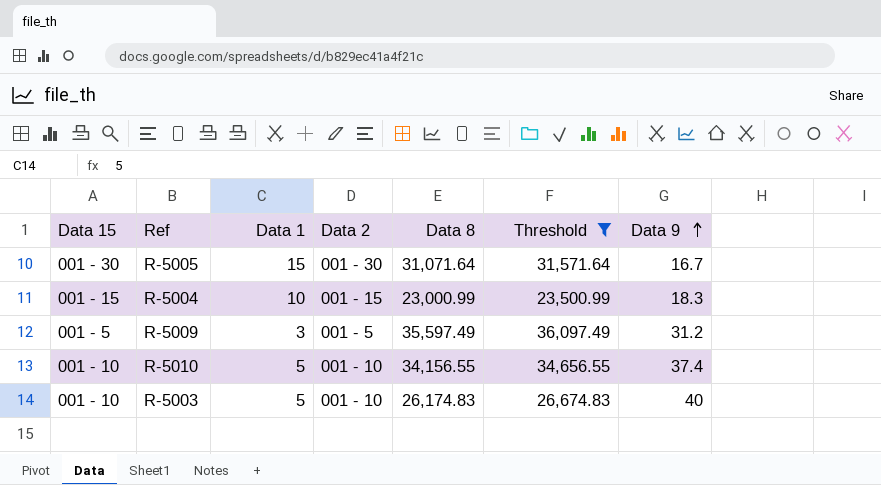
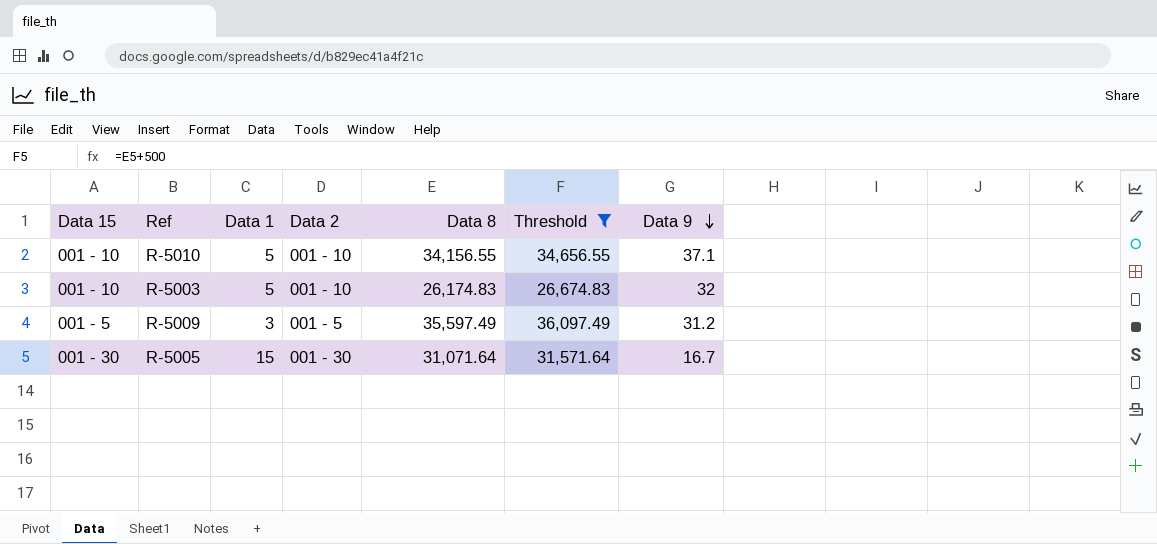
row order: Data 9 ascending -> Data 9 descending
row R-5004: 001 - 15 | 10 | 001 - 15 | 23,000.99 | 23,500.99 | 18.3 -> none
R-5010 | Data 9: 37.4 -> 37.1
R-5003 | Data 9: 40 -> 32

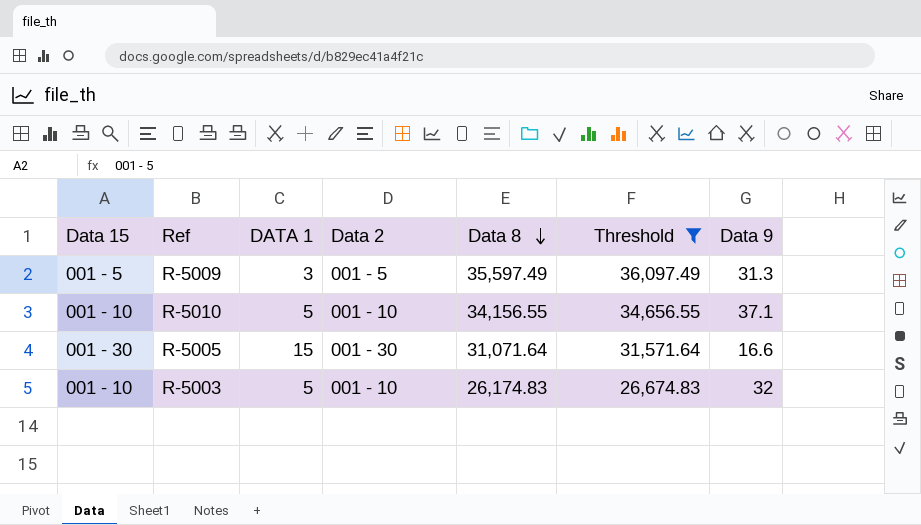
row order: Data 9 descending -> Data 8 descending
column name: Data 1 -> DATA 1
R-5009 | Data 9: 31.2 -> 31.3
R-5005 | Data 9: 16.7 -> 16.6

